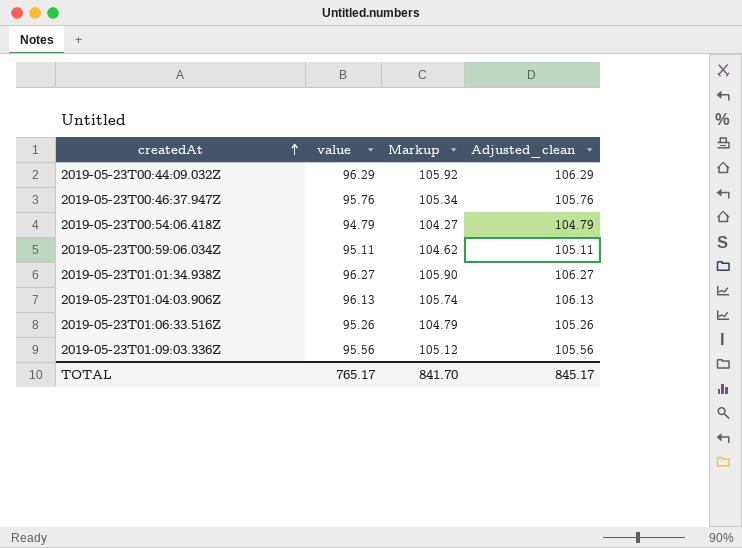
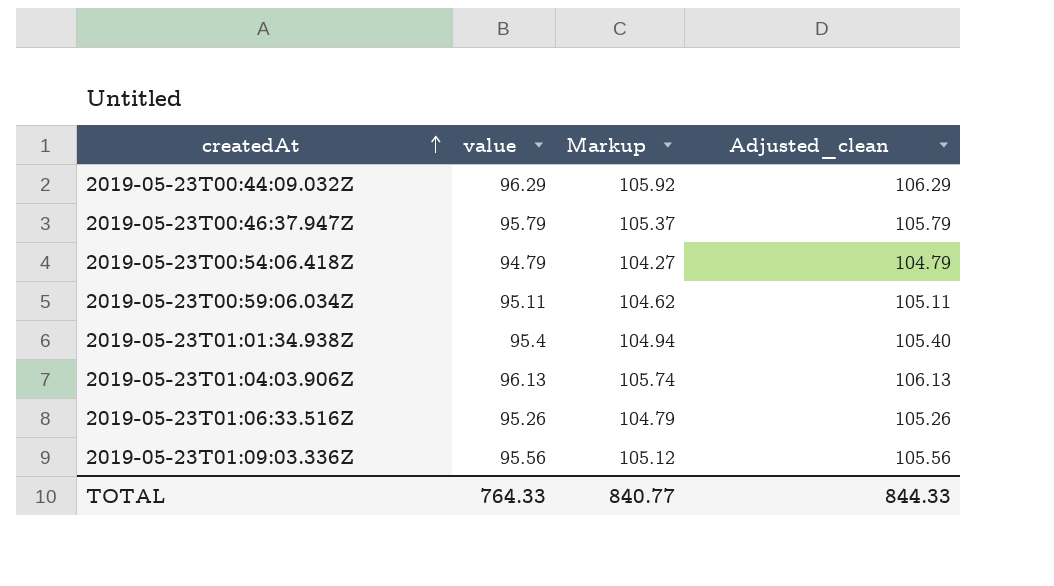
2019-05-23T00:46:37.947Z | value: 95.76 -> 95.79
2019-05-23T00:46:37.947Z | Markup: 105.34 -> 105.37
2019-05-23T00:46:37.947Z | Adjusted_clean: 105.76 -> 105.79
2019-05-23T01:01:34.938Z | value: 96.27 -> 95.4
2019-05-23T01:01:34.938Z | Markup: 105.90 -> 104.94
2019-05-23T01:01:34.938Z | Adjusted_clean: 106.27 -> 105.40
TOTAL | value: 765.17 -> 764.33
TOTAL | Markup: 841.70 -> 840.77
TOTAL | Adjusted_clean: 845.17 -> 844.33

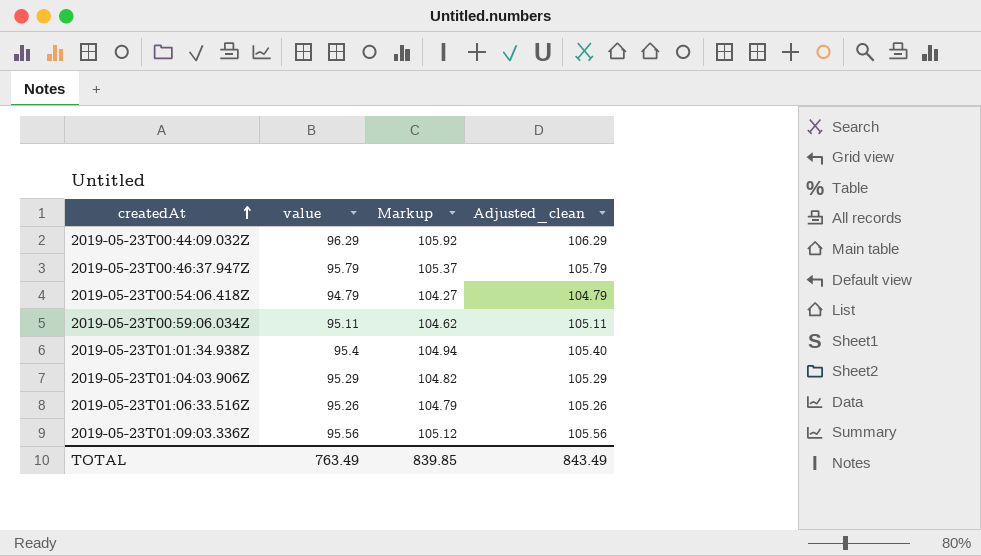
2019-05-23T01:04:03.906Z | value: 96.13 -> 95.29
2019-05-23T01:04:03.906Z | Markup: 105.74 -> 104.82
2019-05-23T01:04:03.906Z | Adjusted_clean: 106.13 -> 105.29
TOTAL | value: 764.33 -> 763.49
TOTAL | Markup: 840.77 -> 839.85
TOTAL | Adjusted_clean: 844.33 -> 843.49

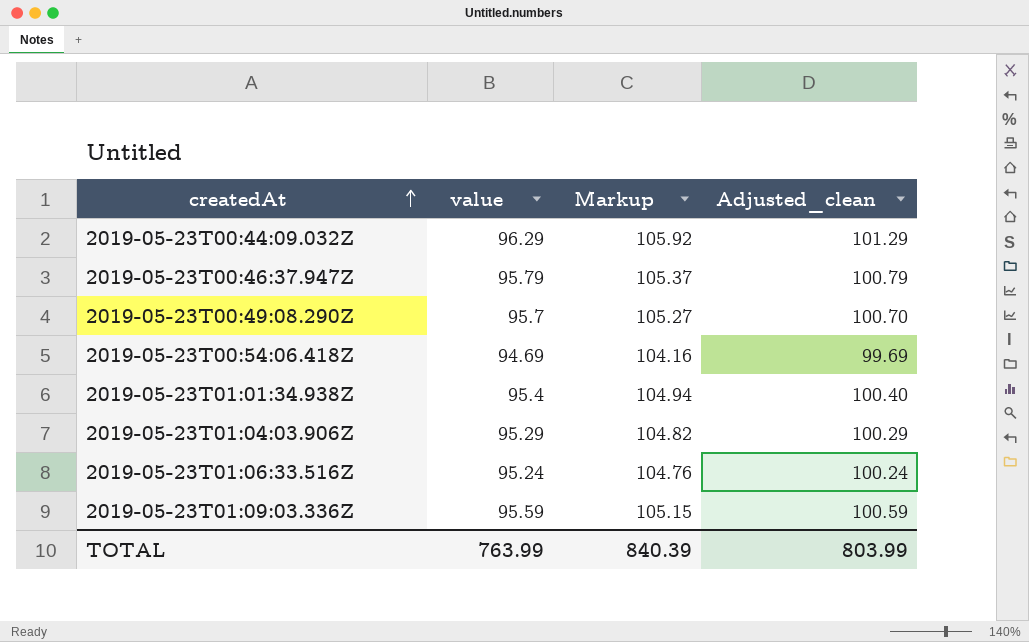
column Adjusted_clean | formula: [value] + 10 -> [value] + 5
row 2019-05-23T00:59:06.034Z: 95.11 | 104.62 | 105.11 -> none
row 2019-05-23T00:49:08.290Z: none -> 95.7 | 105.27 | 100.70
2019-05-23T00:54:06.418Z | value: 94.79 -> 94.69
2019-05-23T00:54:06.418Z | Markup: 104.27 -> 104.16
2019-05-23T01:06:33.516Z | value: 95.26 -> 95.24
2019-05-23T01:06:33.516Z | Markup: 104.79 -> 104.76
2019-05-23T01:09:03.336Z | value: 95.56 -> 95.59
2019-05-23T01:09:03.336Z | Markup: 105.12 -> 105.15
TOTAL | value: 763.49 -> 763.99
TOTAL | Markup: 839.85 -> 840.39
TOTAL | Adjusted_clean: 843.49 -> 803.99

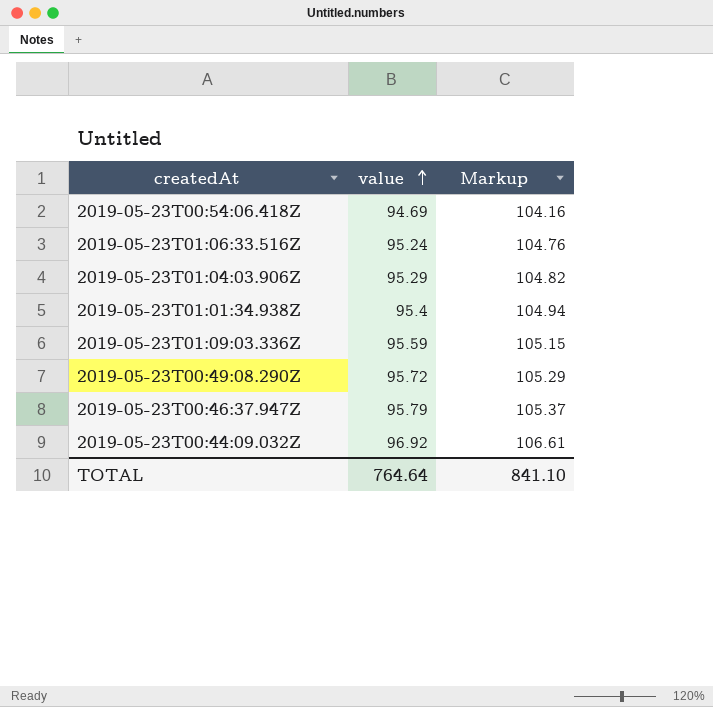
row order: createdAt ascending -> value ascending
column Adjusted_clean | formula: [value] + 5 -> none
2019-05-23T00:49:08.290Z | value: 95.7 -> 95.72
2019-05-23T00:49:08.290Z | Markup: 105.27 -> 105.29
2019-05-23T00:44:09.032Z | value: 96.29 -> 96.92
2019-05-23T00:44:09.032Z | Markup: 105.92 -> 106.61
TOTAL | value: 763.99 -> 764.64
TOTAL | Markup: 840.39 -> 841.10

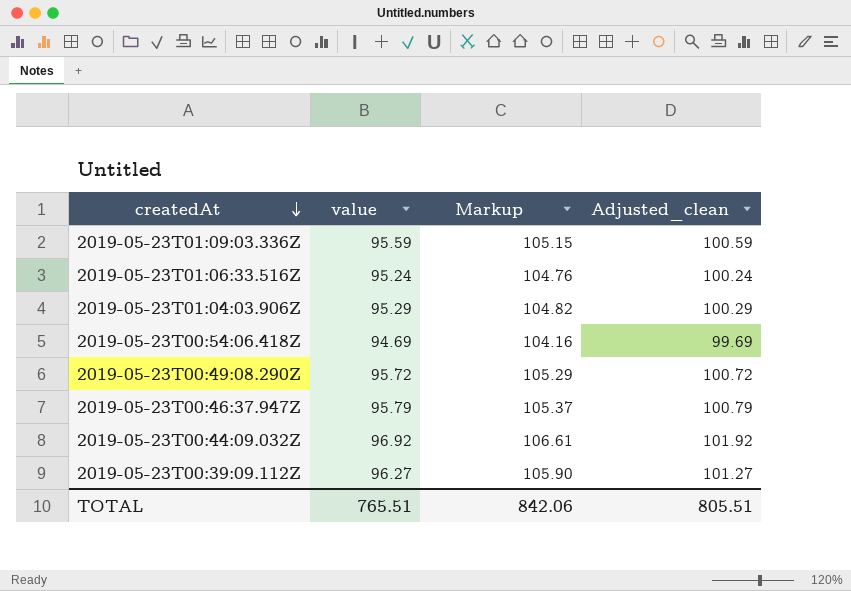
row order: value ascending -> createdAt descending
column Adjusted_clean | formula: none -> [value] + 5
row 2019-05-23T01:01:34.938Z: 95.4 | 104.94 -> none
row 2019-05-23T00:39:09.112Z: none -> 96.27 | 105.90 | 101.27
TOTAL | value: 764.64 -> 765.51
TOTAL | Markup: 841.10 -> 842.06

